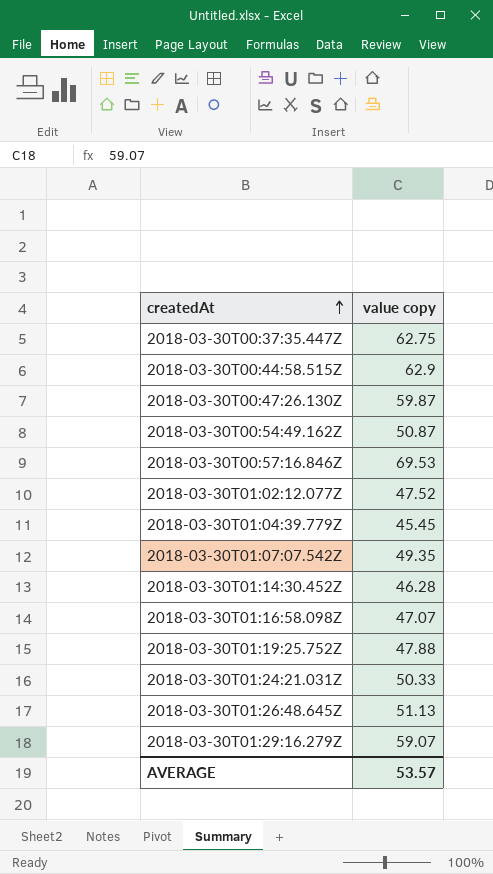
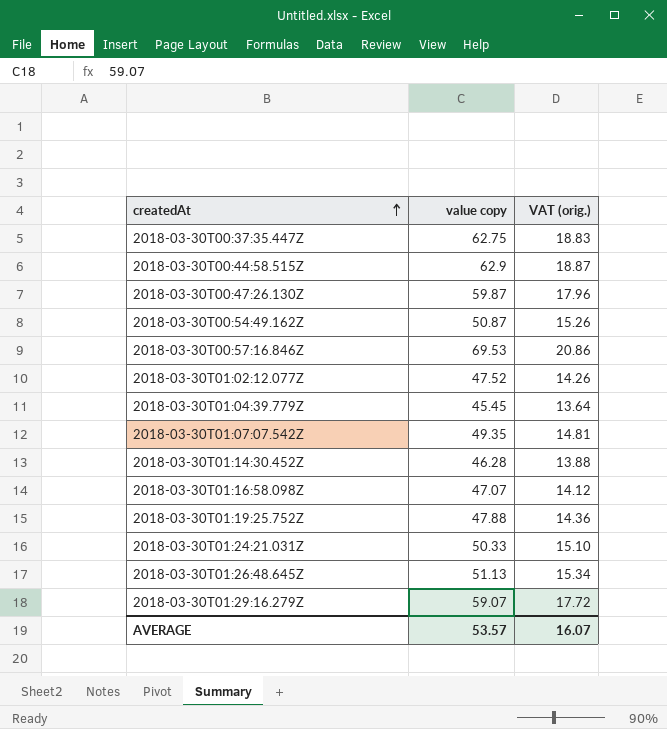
column VAT (orig.) | formula: none -> [value copy] * 0.3

